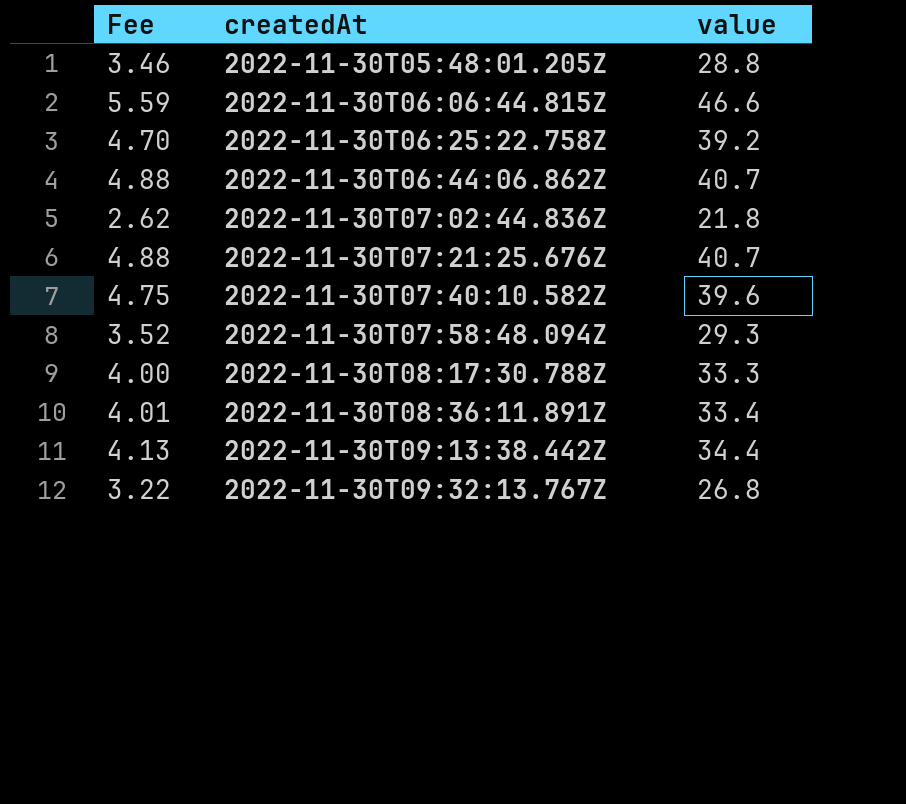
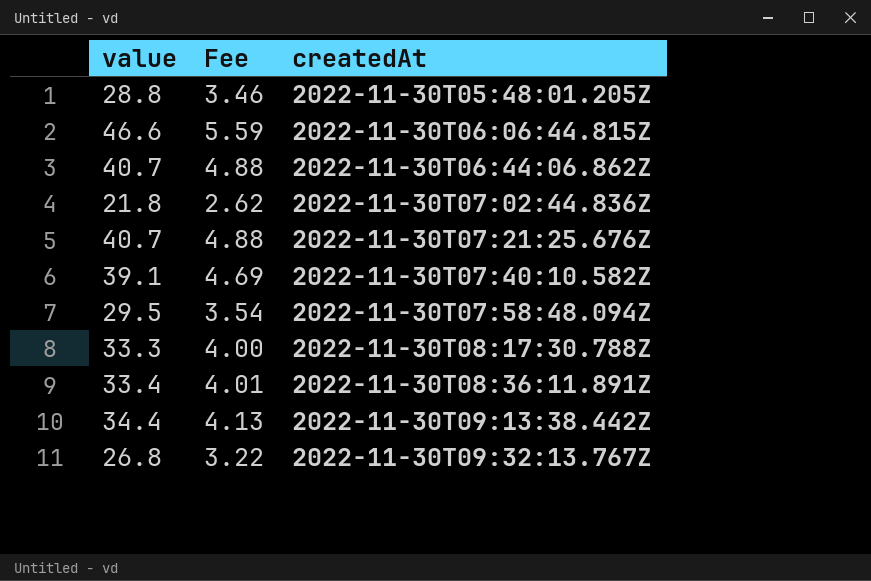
column value | position: 3 -> 1
row 2022-11-30T06:25:22.758Z: 4.70 | 39.2 -> none
2022-11-30T07:40:10.582Z | value: 39.6 -> 39.1
2022-11-30T07:40:10.582Z | Fee: 4.75 -> 4.69
2022-11-30T07:58:48.094Z | value: 29.3 -> 29.5
2022-11-30T07:58:48.094Z | Fee: 3.52 -> 3.54

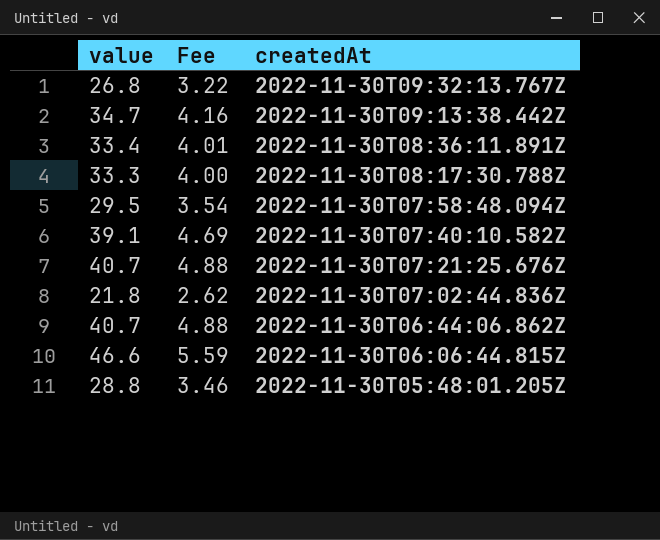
row order: createdAt ascending -> createdAt descending
2022-11-30T09:13:38.442Z | value: 34.4 -> 34.7
2022-11-30T09:13:38.442Z | Fee: 4.13 -> 4.16

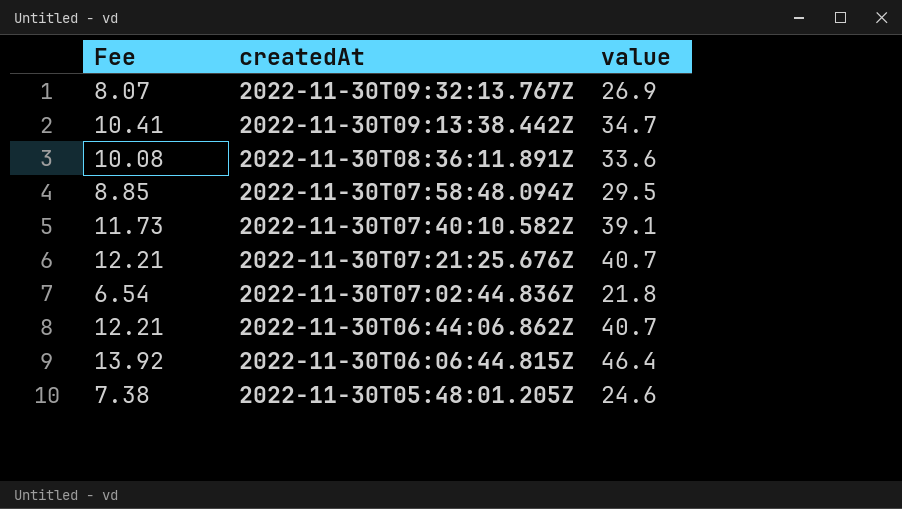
column Fee | formula: [value] * 0.12 -> [value] * 0.3
column value | position: 1 -> 3
row 2022-11-30T08:17:30.788Z: 33.3 | 4.00 -> none
2022-11-30T09:32:13.767Z | value: 26.8 -> 26.9
2022-11-30T08:36:11.891Z | value: 33.4 -> 33.6
2022-11-30T06:06:44.815Z | value: 46.6 -> 46.4
2022-11-30T05:48:01.205Z | value: 28.8 -> 24.6

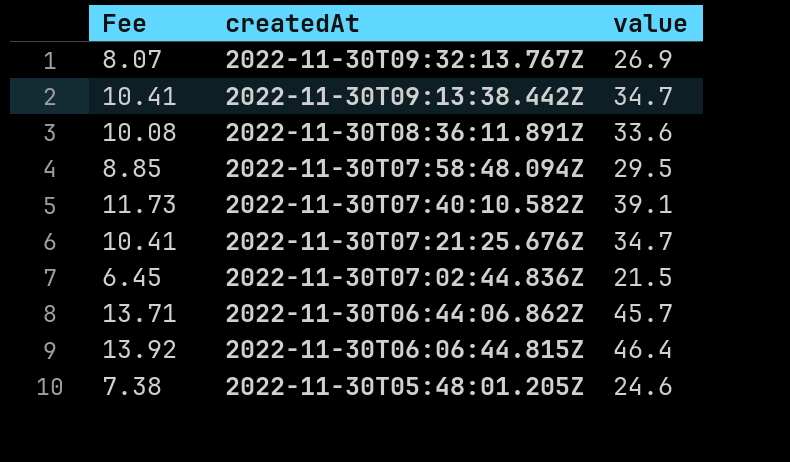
2022-11-30T07:21:25.676Z | Fee: 12.21 -> 10.41
2022-11-30T07:21:25.676Z | value: 40.7 -> 34.7
2022-11-30T07:02:44.836Z | Fee: 6.54 -> 6.45
2022-11-30T07:02:44.836Z | value: 21.8 -> 21.5
2022-11-30T06:44:06.862Z | Fee: 12.21 -> 13.71
2022-11-30T06:44:06.862Z | value: 40.7 -> 45.7

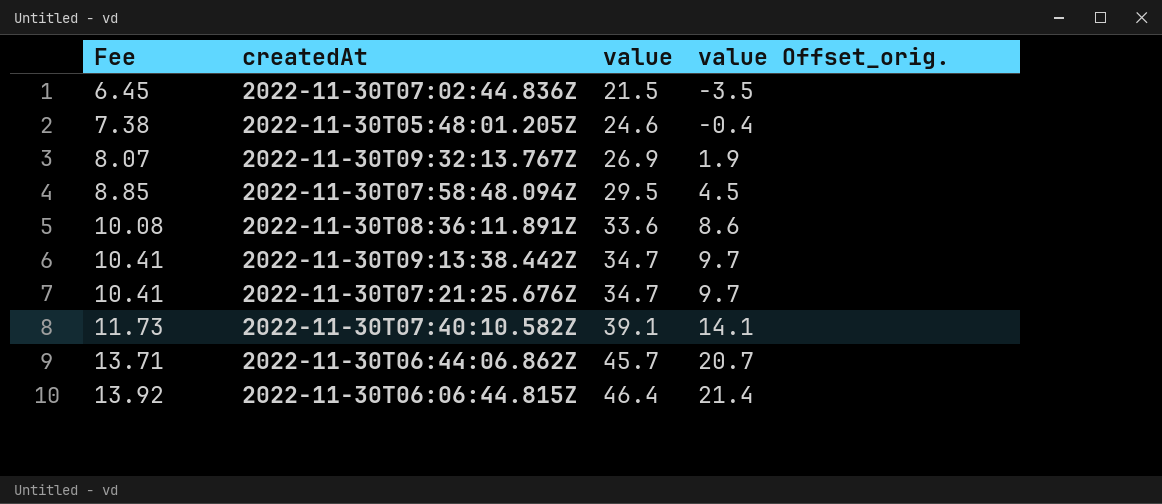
row order: createdAt descending -> Fee ascending
column value Offset_orig. | formula: none -> [value] - 25

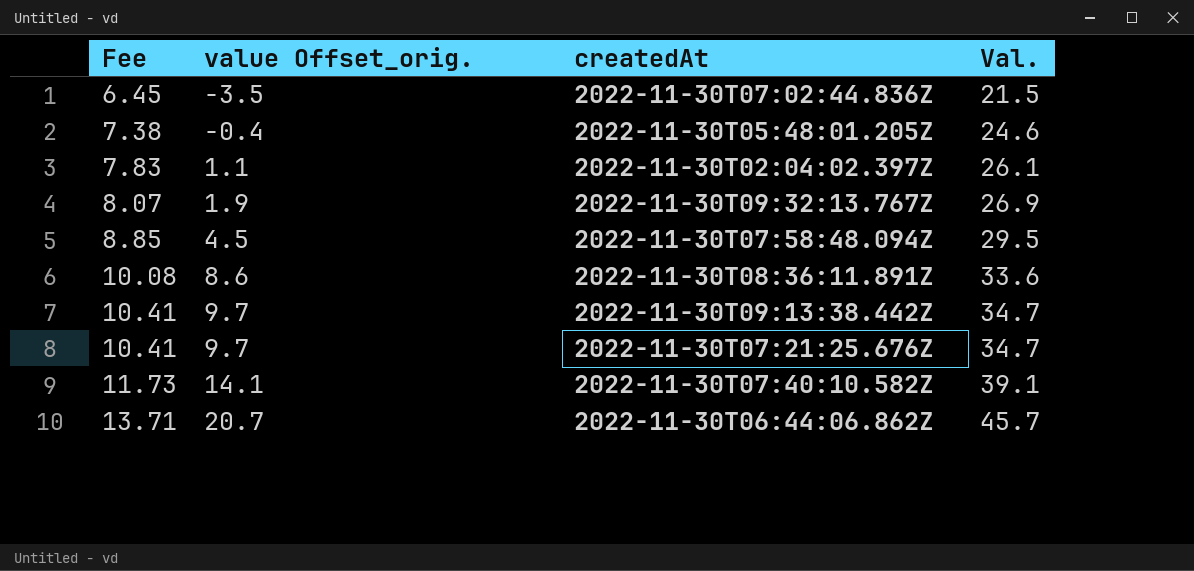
column value Offset_orig. | position: 4 -> 2
column name: value -> Val.
row 2022-11-30T06:06:44.815Z: 13.92 | 46.4 | 21.4 -> none
row 2022-11-30T02:04:02.397Z: none -> 7.83 | 1.1 | 26.1

